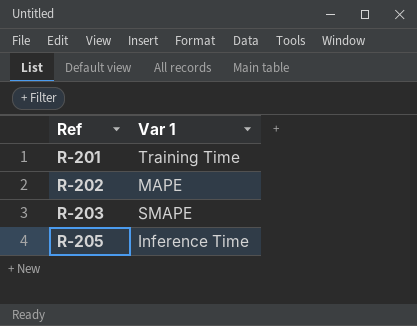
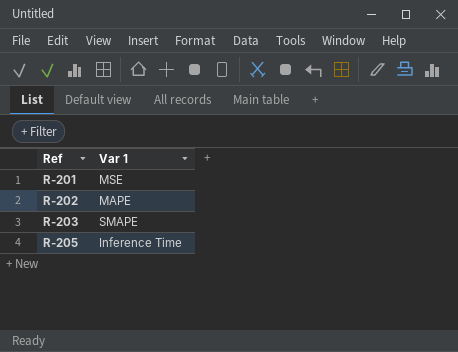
R-201 | Var 1: Training Time -> MSE

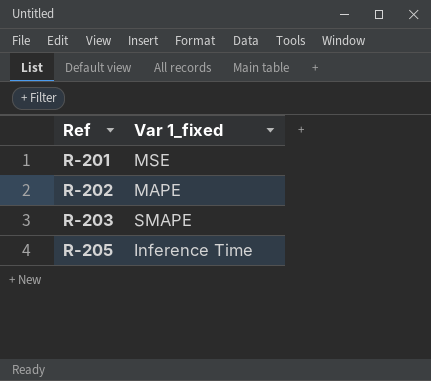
column name: Var 1 -> Var 1_fixed

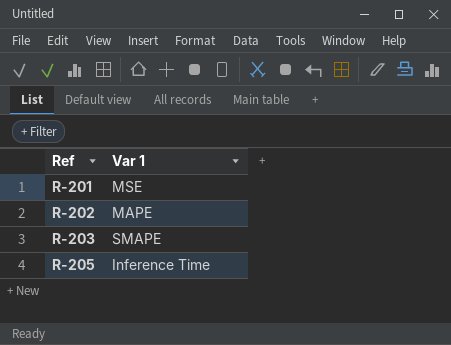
column name: Var 1_fixed -> Var 1

